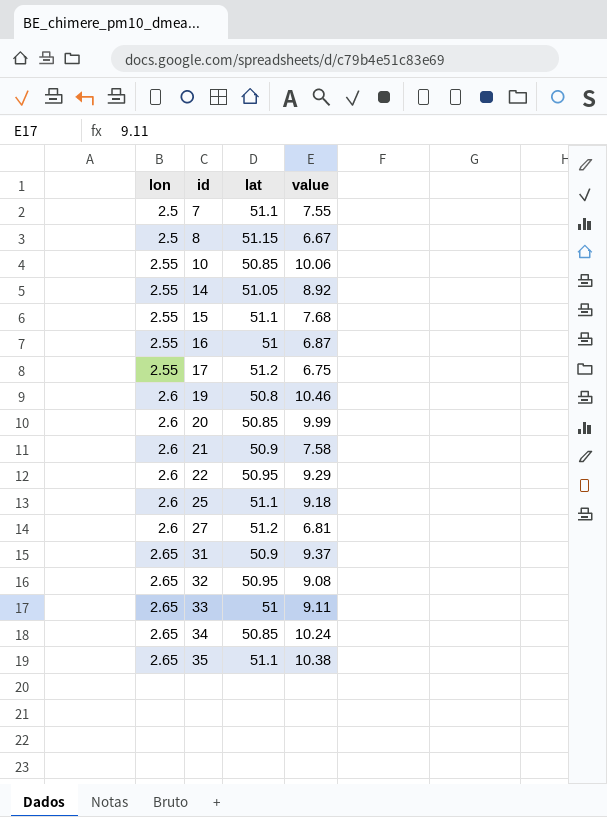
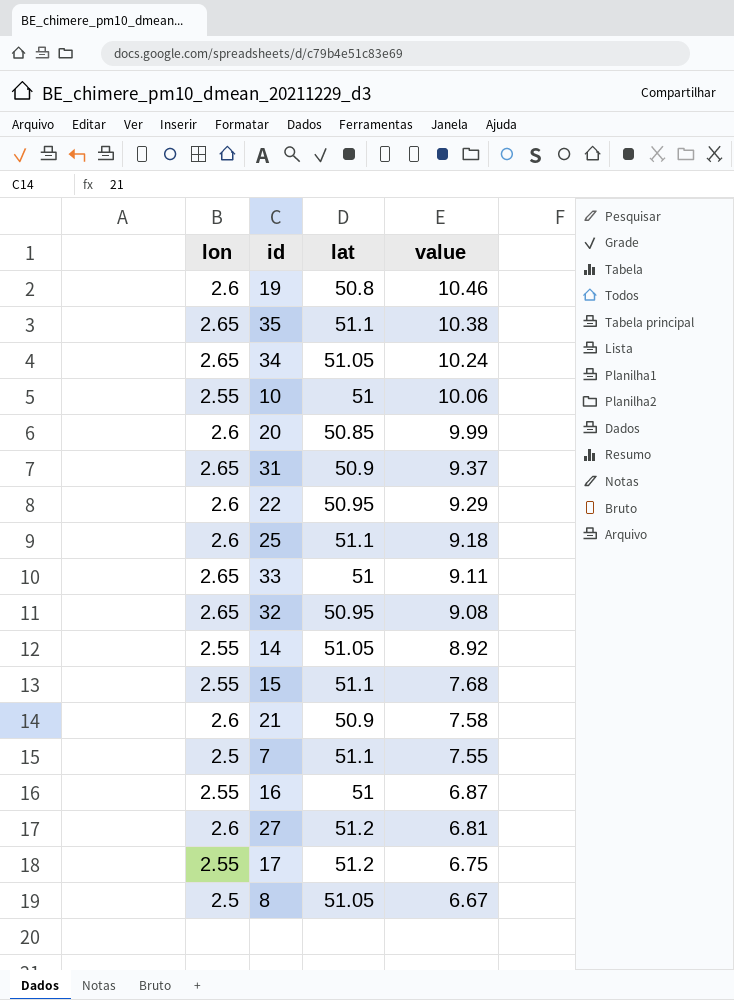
row order: lon ascending -> value descending
34 | lat: 50.85 -> 51.05
10 | lat: 50.85 -> 51
8 | lat: 51.15 -> 51.05

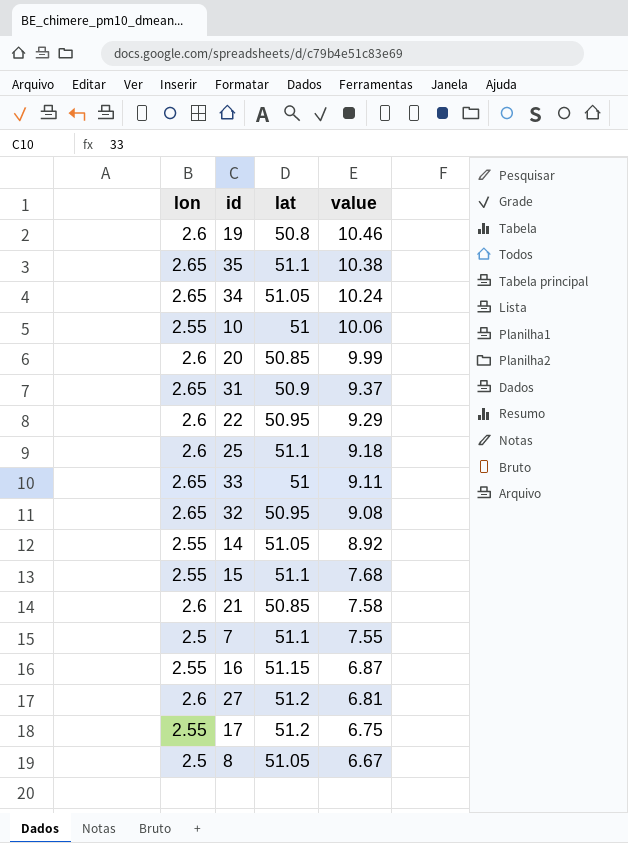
21 | lat: 50.9 -> 50.85
16 | lat: 51 -> 51.15

